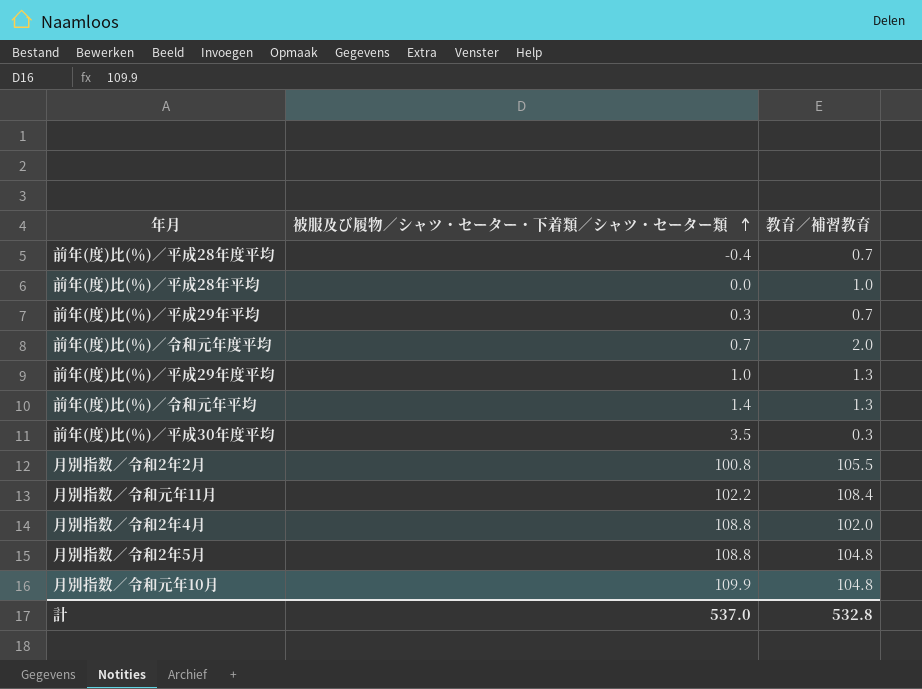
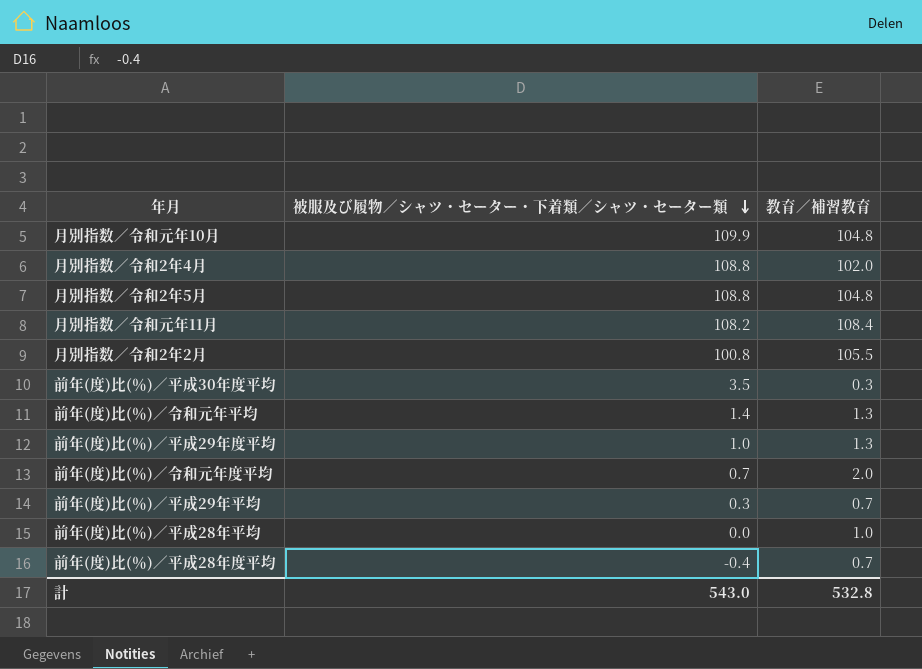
row order: 被服及び履物／シャツ・セーター・下着類／シャツ・セーター類 ascending -> 被服及び履物／シャツ・セーター・下着類／シャツ・セーター類 descending
月別指数／令和元年11月 | 被服及び履物／シャツ・セーター・下着類／シャツ・セーター類: 102.2 -> 108.2
計 | 被服及び履物／シャツ・セーター・下着類／シャツ・セーター類: 537.0 -> 543.0

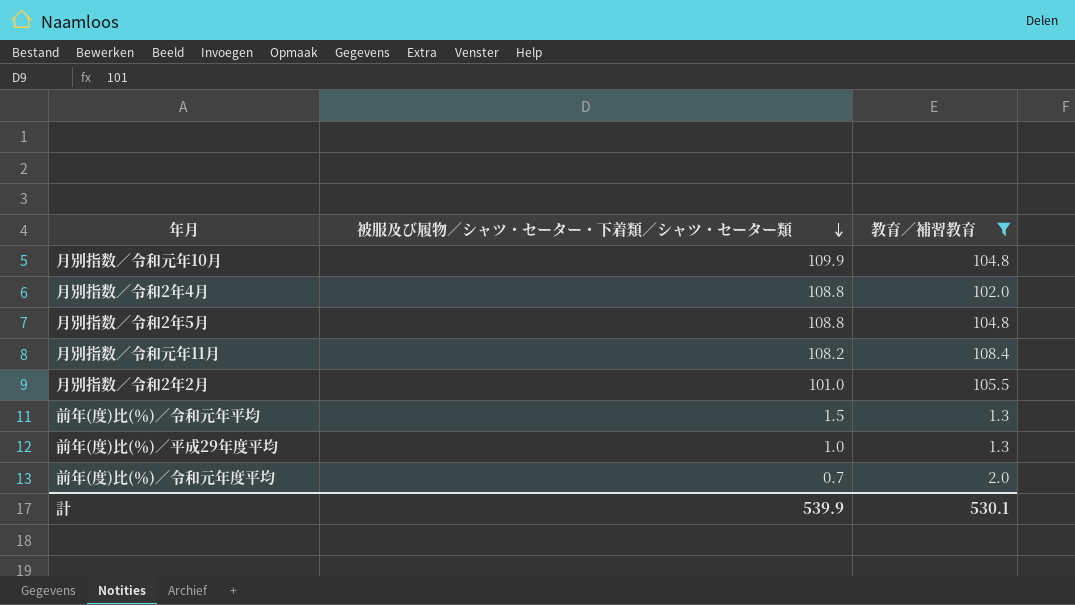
filter: none -> 教育／補習教育 >= 1.3
月別指数／令和2年2月 | 被服及び履物／シャツ・セーター・下着類／シャツ・セーター類: 100.8 -> 101.0
前年(度)比(％)／令和元年平均 | 被服及び履物／シャツ・セーター・下着類／シャツ・セーター類: 1.4 -> 1.5
計 | 被服及び履物／シャツ・セーター・下着類／シャツ・セーター類: 543.0 -> 539.9
計 | 教育／補習教育: 532.8 -> 530.1

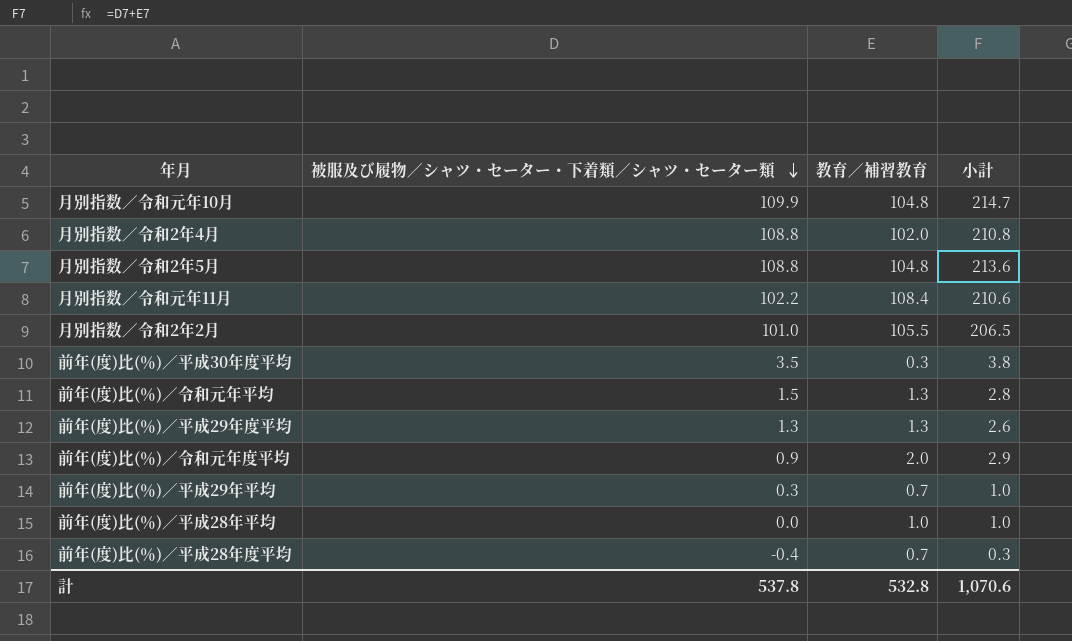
filter: 教育／補習教育 >= 1.3 -> none
column 小計 | formula: none -> [被服及び履物／シャツ・セーター・下着類／シャツ・セーター類] + [教育／補習教育]
月別指数／令和元年11月 | 被服及び履物／シャツ・セーター・下着類／シャツ・セーター類: 108.2 -> 102.2
前年(度)比(％)／平成29年度平均 | 被服及び履物／シャツ・セーター・下着類／シャツ・セーター類: 1.0 -> 1.3
前年(度)比(％)／令和元年度平均 | 被服及び履物／シャツ・セーター・下着類／シャツ・セーター類: 0.7 -> 0.9
計 | 被服及び履物／シャツ・セーター・下着類／シャツ・セーター類: 539.9 -> 537.8
計 | 教育／補習教育: 530.1 -> 532.8

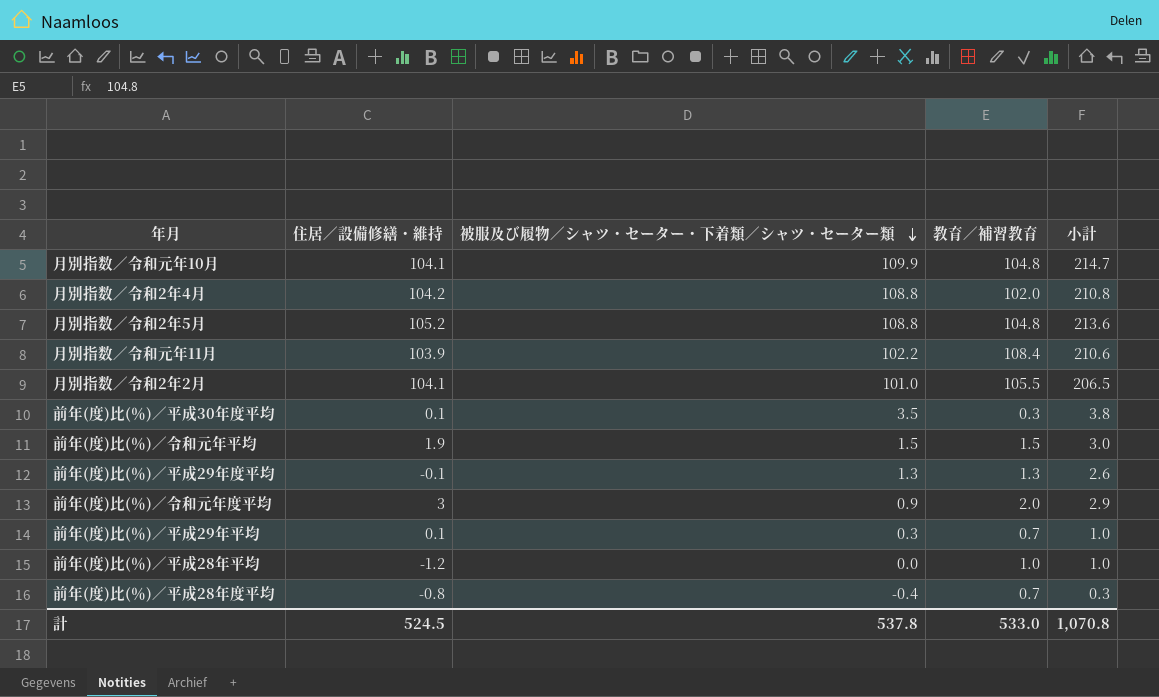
column 住居／設備修繕・維持 | position: none -> 2
前年(度)比(％)／令和元年平均 | 教育／補習教育: 1.3 -> 1.5
前年(度)比(％)／令和元年平均 | 小計: 2.8 -> 3.0
計 | 教育／補習教育: 532.8 -> 533.0
計 | 小計: 1,070.6 -> 1,070.8

